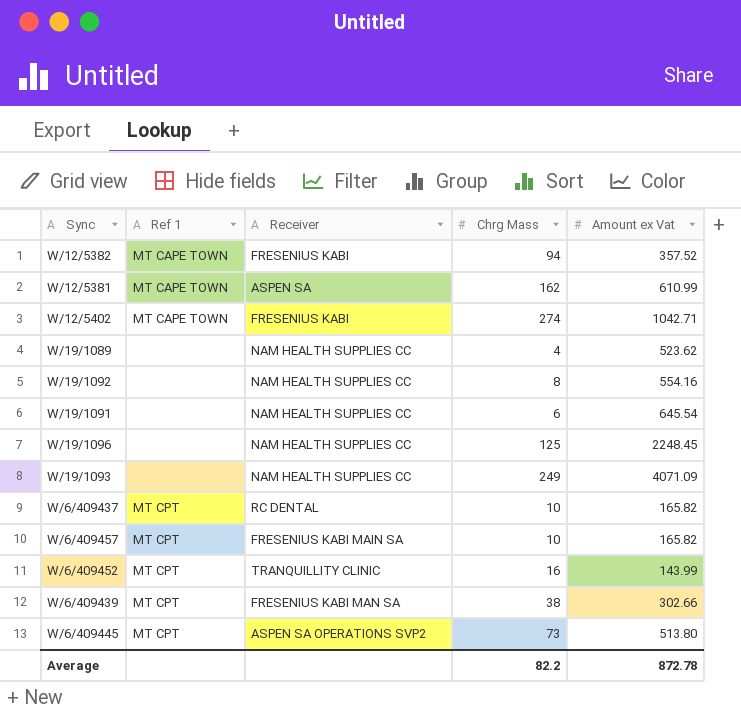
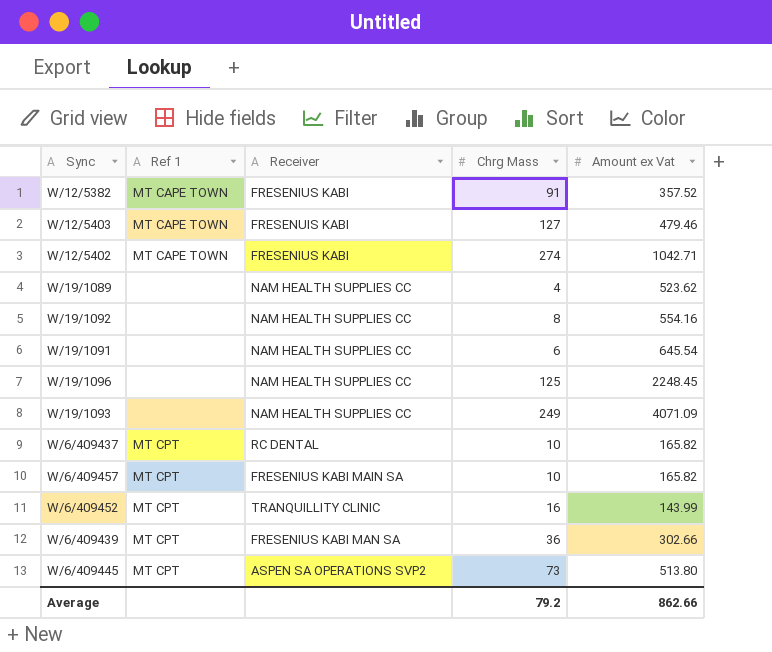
row W/12/5381: MT CAPE TOWN | ASPEN SA | 162 | 610.99 -> none
W/12/5382 | Chrg Mass: 94 -> 91
row W/12/5403: none -> MT CAPE TOWN | FRESENUIS KABI | 127 | 479.46
W/6/409439 | Chrg Mass: 38 -> 36
Average | Chrg Mass: 82.2 -> 79.2
Average | Amount ex Vat: 872.78 -> 862.66

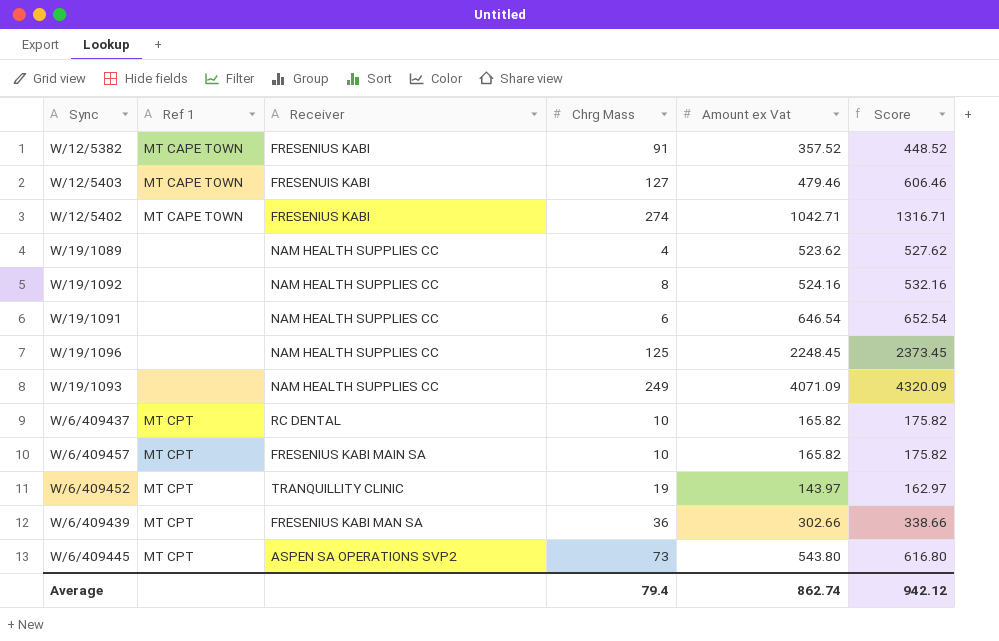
column Score | formula: none -> [Chrg Mass] + [Amount ex Vat]
W/19/1092 | Amount ex Vat: 554.16 -> 524.16
W/19/1091 | Amount ex Vat: 645.54 -> 646.54
W/6/409452 | Chrg Mass: 16 -> 19
W/6/409452 | Amount ex Vat: 143.99 -> 143.97
W/6/409445 | Amount ex Vat: 513.80 -> 543.80
Average | Chrg Mass: 79.2 -> 79.4
Average | Amount ex Vat: 862.66 -> 862.74

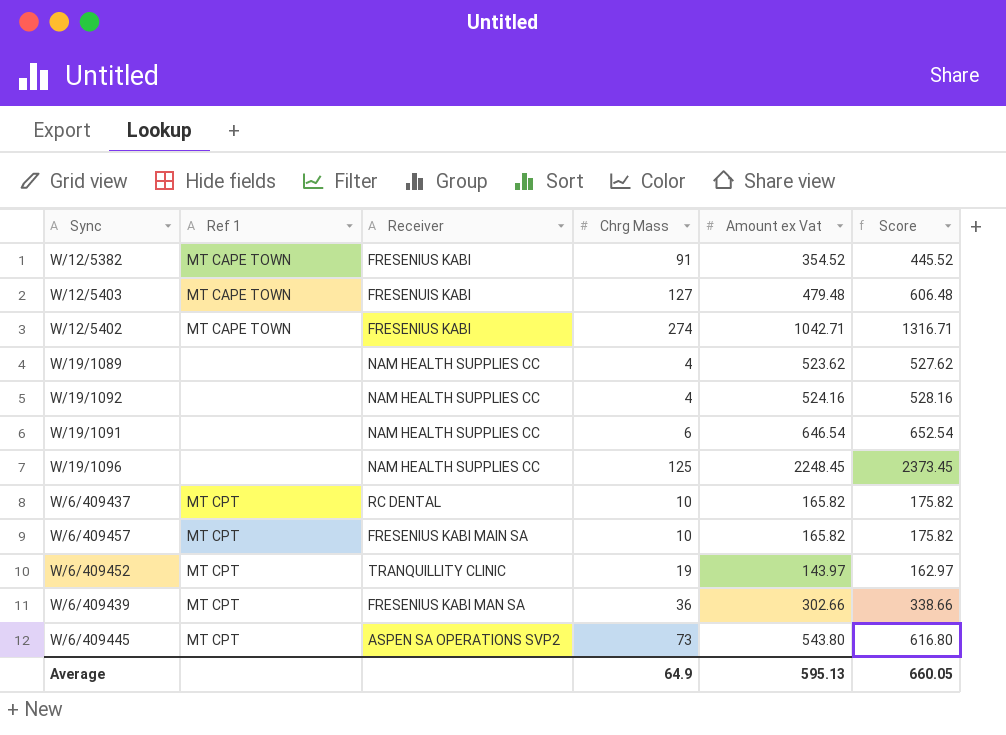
row W/19/1093: none | NAM HEALTH SUPPLIES CC | 249 | 4071.09 | 4320.09 -> none
W/12/5382 | Amount ex Vat: 357.52 -> 354.52
W/12/5382 | Score: 448.52 -> 445.52
W/12/5403 | Amount ex Vat: 479.46 -> 479.48
W/12/5403 | Score: 606.46 -> 606.48
W/19/1092 | Chrg Mass: 8 -> 4
W/19/1092 | Score: 532.16 -> 528.16
Average | Chrg Mass: 79.4 -> 64.9
Average | Amount ex Vat: 862.74 -> 595.13
Average | Score: 942.12 -> 660.05

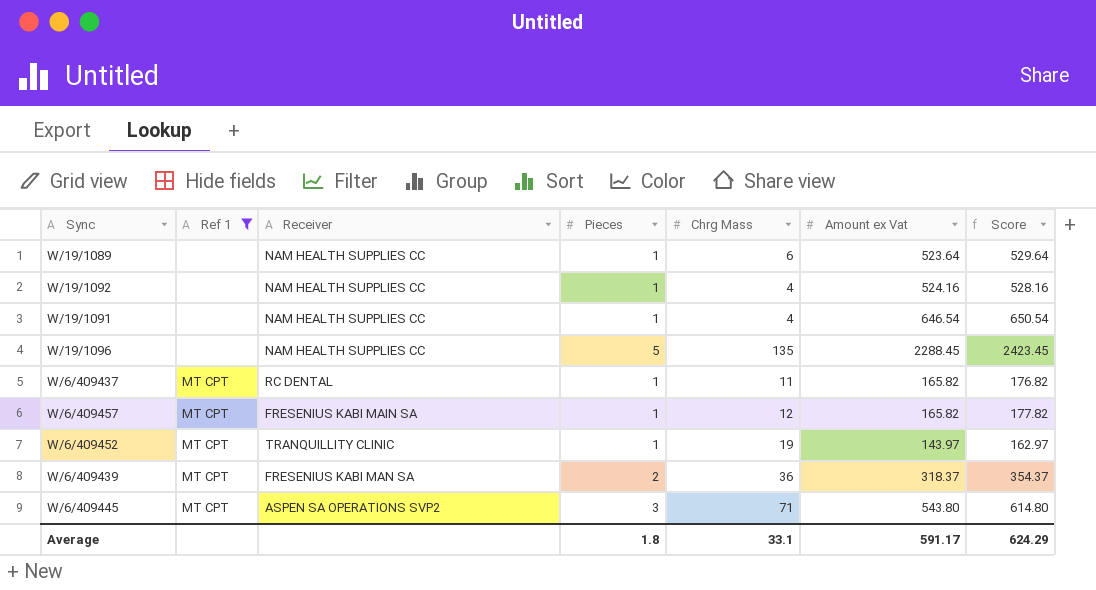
filter: none -> Ref 1 != MT CAPE TOWN
column Pieces | position: none -> 4
W/19/1089 | Chrg Mass: 4 -> 6
W/19/1089 | Amount ex Vat: 523.62 -> 523.64
W/19/1089 | Score: 527.62 -> 529.64
W/19/1091 | Chrg Mass: 6 -> 4
W/19/1091 | Score: 652.54 -> 650.54
W/19/1096 | Chrg Mass: 125 -> 135
W/19/1096 | Amount ex Vat: 2248.45 -> 2288.45
W/19/1096 | Score: 2373.45 -> 2423.45
W/6/409437 | Chrg Mass: 10 -> 11
W/6/409437 | Score: 175.82 -> 176.82
W/6/409457 | Chrg Mass: 10 -> 12
W/6/409457 | Score: 175.82 -> 177.82
W/6/409439 | Amount ex Vat: 302.66 -> 318.37
W/6/409439 | Score: 338.66 -> 354.37
W/6/409445 | Chrg Mass: 73 -> 71
W/6/409445 | Score: 616.80 -> 614.80
Average | Chrg Mass: 64.9 -> 33.1
Average | Amount ex Vat: 595.13 -> 591.17
Average | Score: 660.05 -> 624.29

